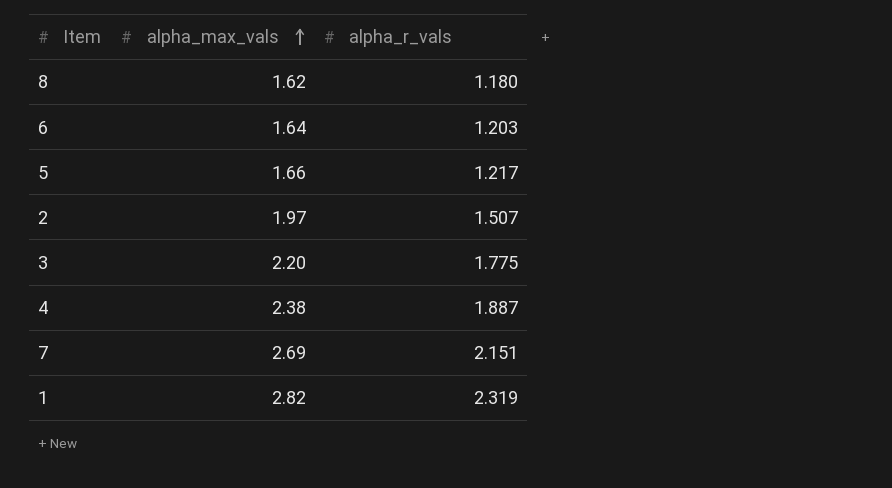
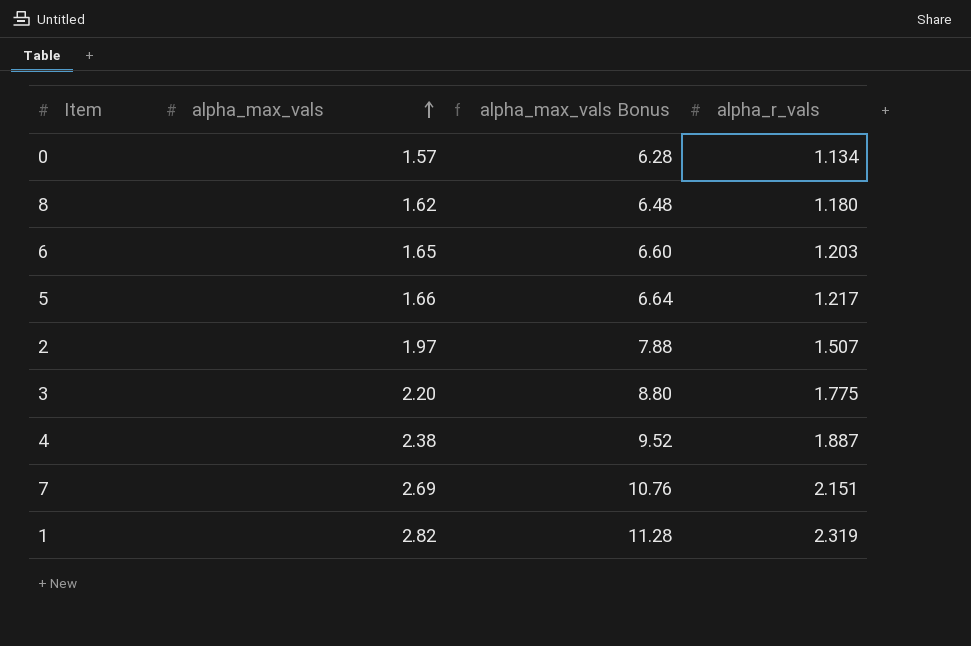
column alpha_max_vals Bonus | formula: none -> [alpha_max_vals] * 4
row 0: none -> 1.57 | 6.28 | 1.134
6 | alpha_max_vals: 1.64 -> 1.65

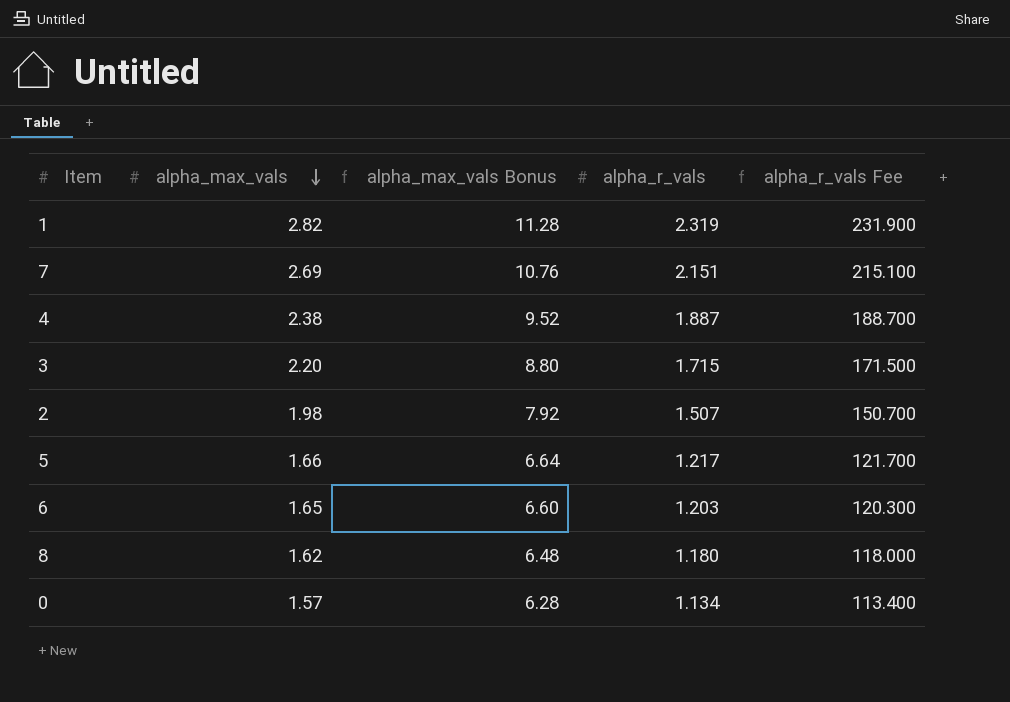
row order: alpha_max_vals ascending -> alpha_max_vals descending
column alpha_r_vals Fee | formula: none -> [alpha_r_vals] * 100
3 | alpha_r_vals: 1.775 -> 1.715
2 | alpha_max_vals: 1.97 -> 1.98
2 | alpha_max_vals Bonus: 7.88 -> 7.92

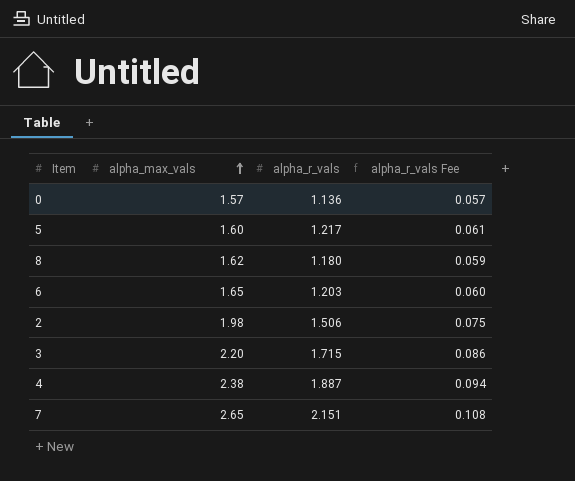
row order: alpha_max_vals descending -> alpha_max_vals ascending
column alpha_max_vals Bonus | formula: [alpha_max_vals] * 4 -> none
column alpha_r_vals Fee | formula: [alpha_r_vals] * 100 -> [alpha_r_vals] * 0.05
row 1: 2.82 | 11.28 | 2.319 | 231.900 -> none
0 | alpha_r_vals: 1.134 -> 1.136
5 | alpha_max_vals: 1.66 -> 1.60
2 | alpha_r_vals: 1.507 -> 1.506
7 | alpha_max_vals: 2.69 -> 2.65

